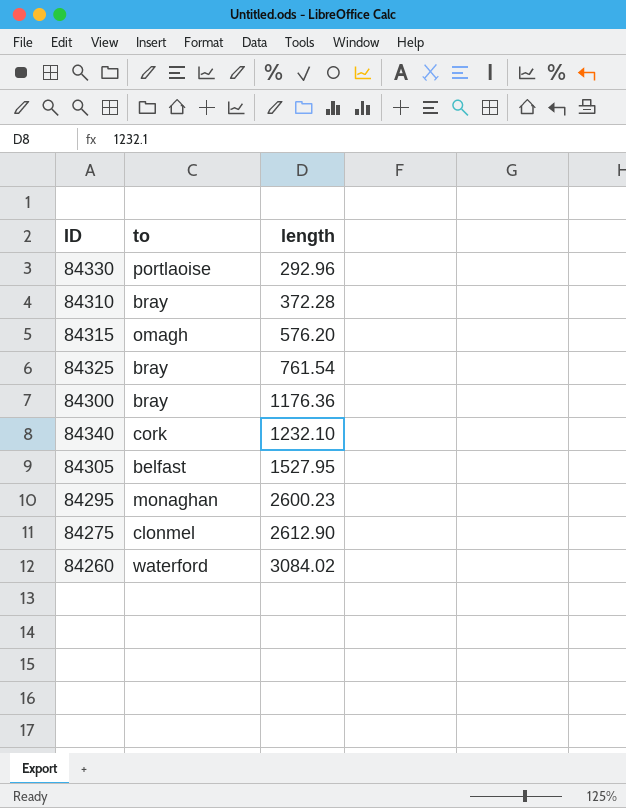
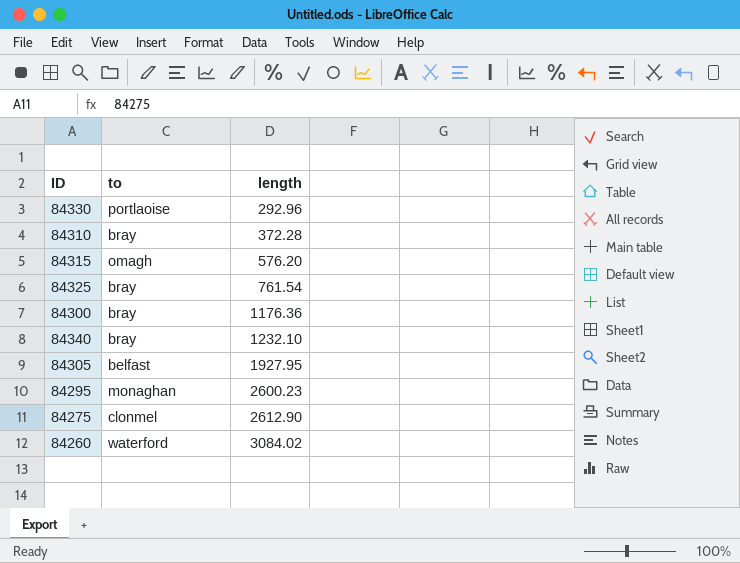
84340 | to: cork -> bray
84305 | length: 1527.95 -> 1927.95

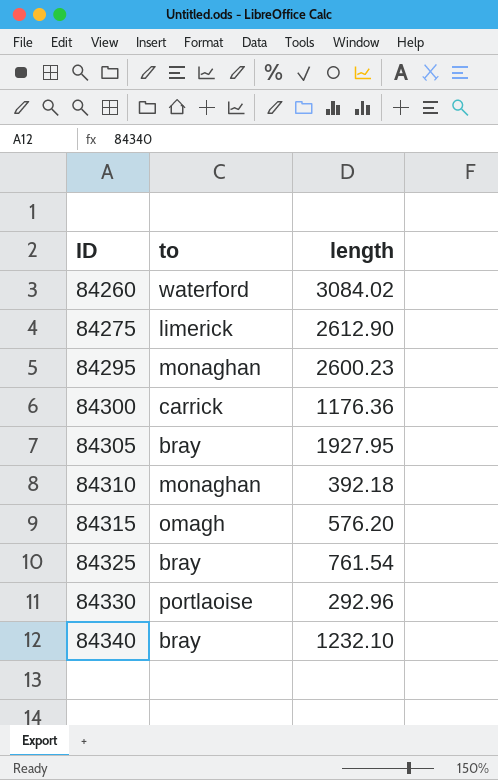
row order: length ascending -> ID ascending
84275 | to: clonmel -> limerick
84300 | to: bray -> carrick
84305 | to: belfast -> bray
84310 | to: bray -> monaghan
84310 | length: 372.28 -> 392.18

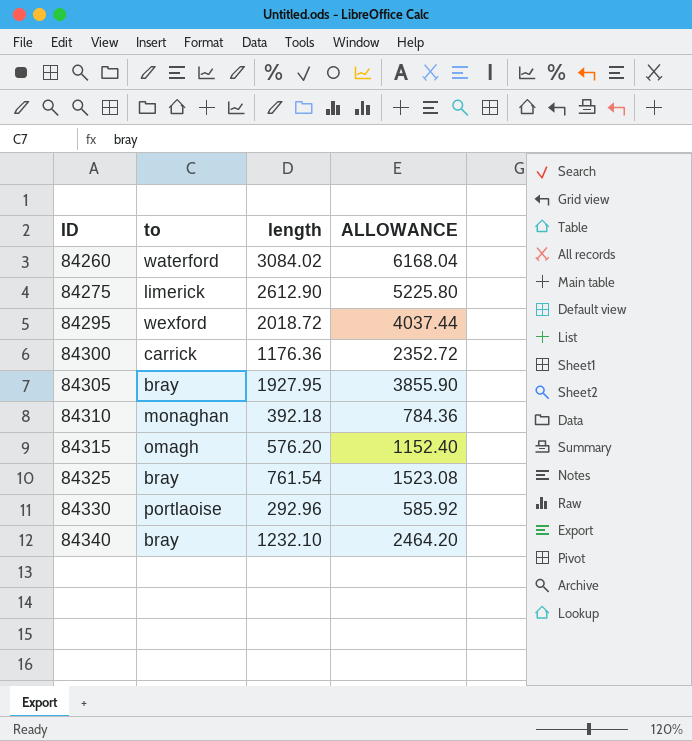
column ALLOWANCE | formula: none -> [length] * 2
84295 | to: monaghan -> wexford
84295 | length: 2600.23 -> 2018.72

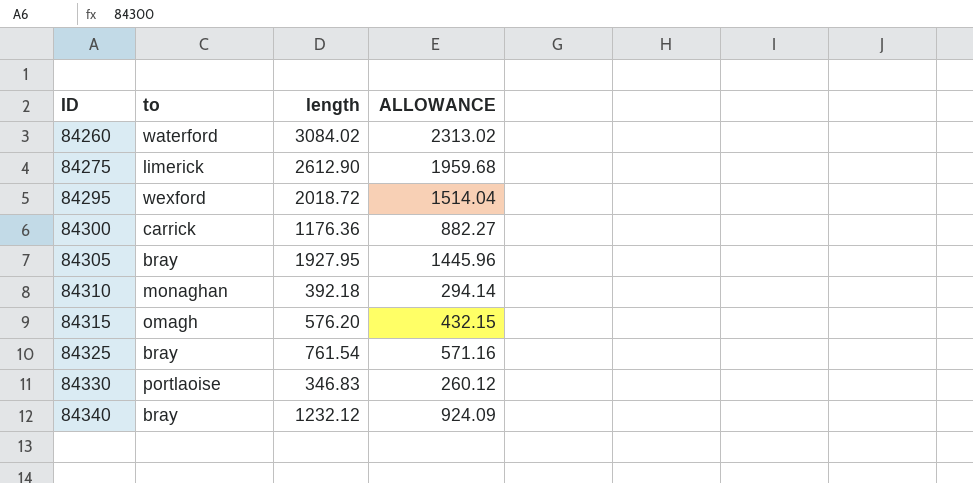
column ALLOWANCE | formula: [length] * 2 -> [length] * 0.75
84330 | length: 292.96 -> 346.83
84340 | length: 1232.10 -> 1232.12

